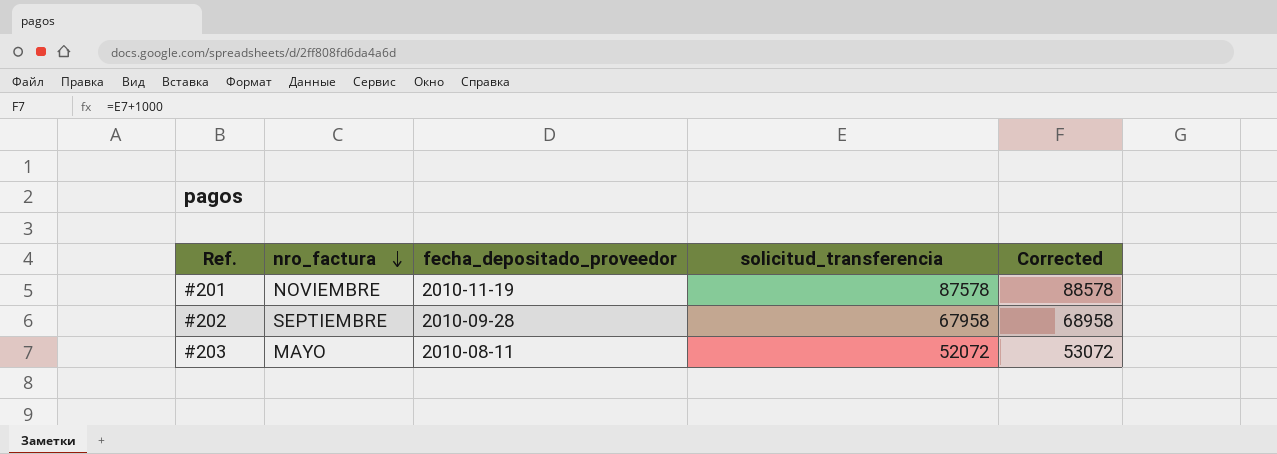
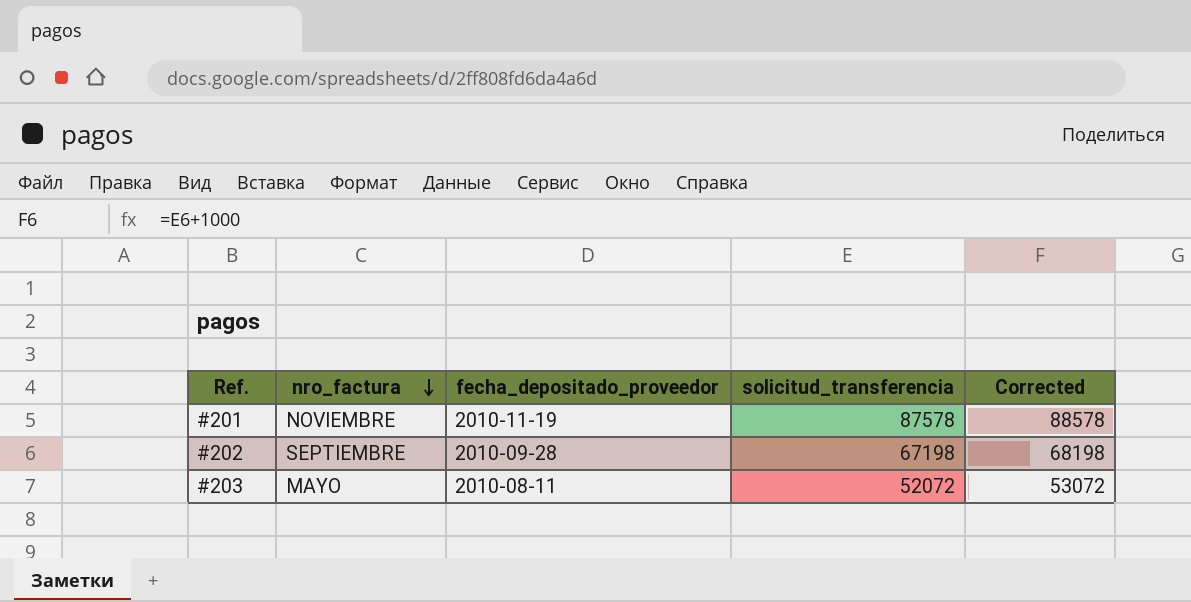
#202 | solicitud_transferencia: 67958 -> 67198
#202 | Corrected: 68958 -> 68198

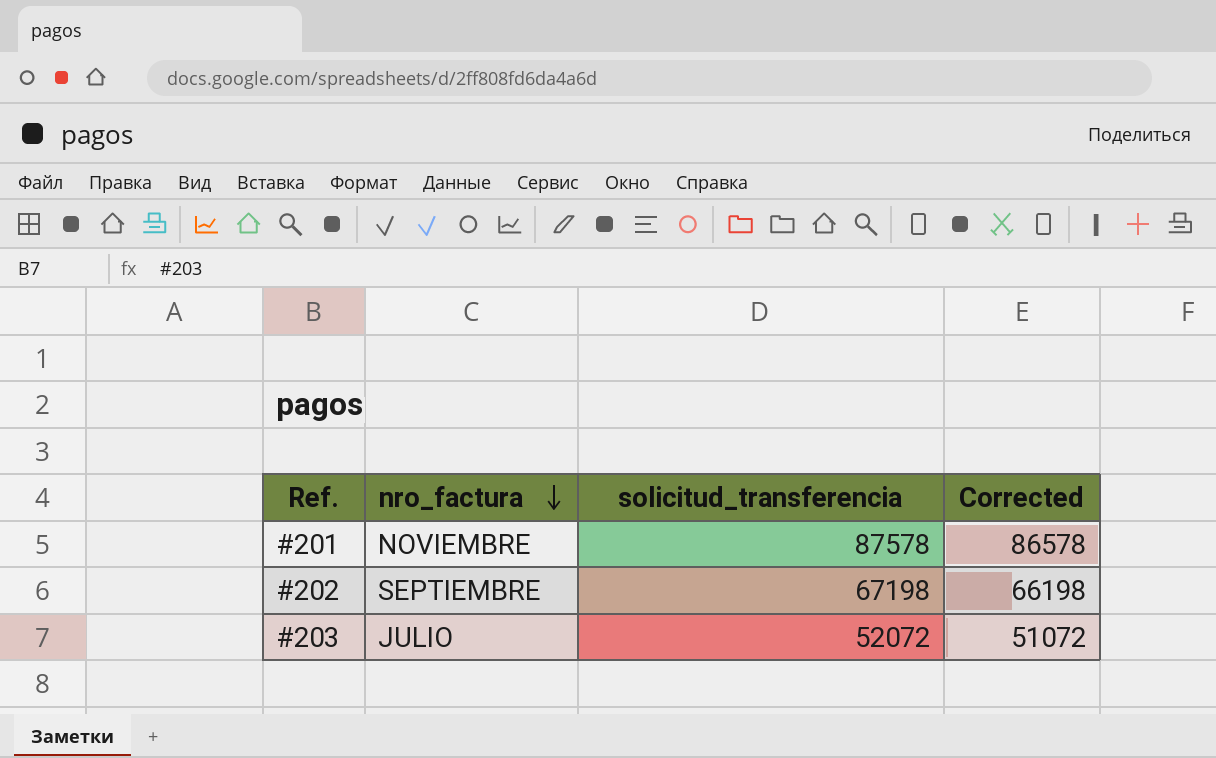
column fecha_depositado_proveedor | position: 3 -> none
column Corrected | formula: [solicitud_transferencia] + 1000 -> [solicitud_transferencia] - 1000
#203 | nro_factura: MAYO -> JULIO

